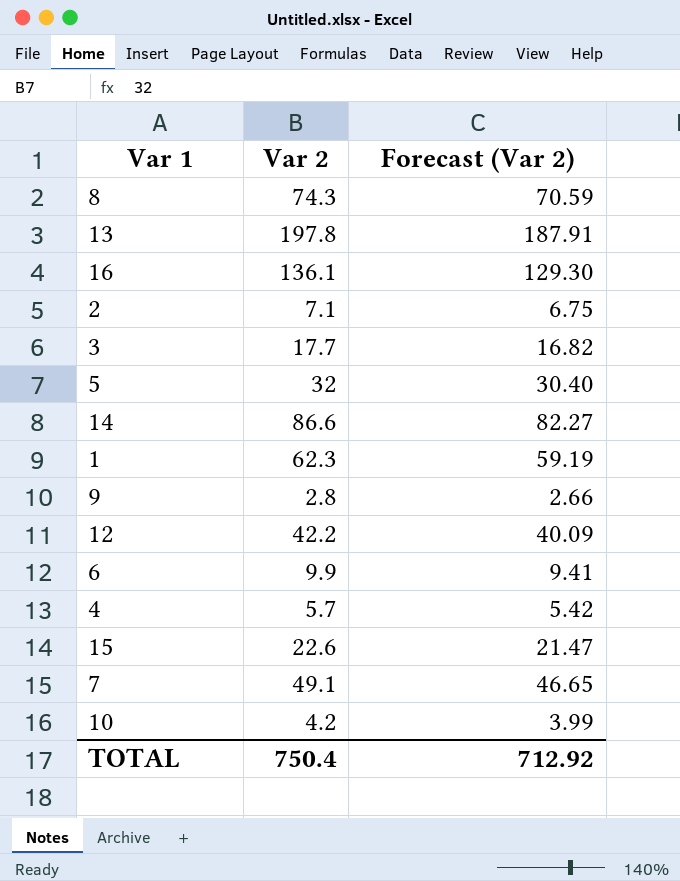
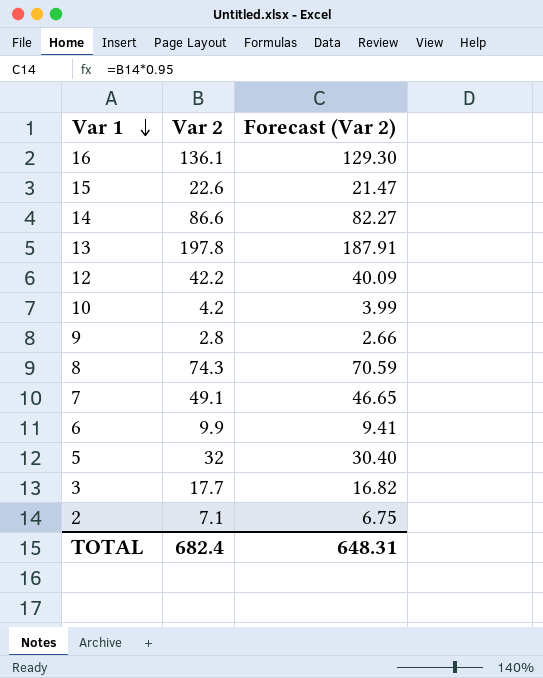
row order: none -> Var 1 descending
row 1: 62.3 | 59.19 -> none
row 4: 5.7 | 5.42 -> none
TOTAL | Var 2: 750.4 -> 682.4
TOTAL | Forecast (Var 2): 712.92 -> 648.31

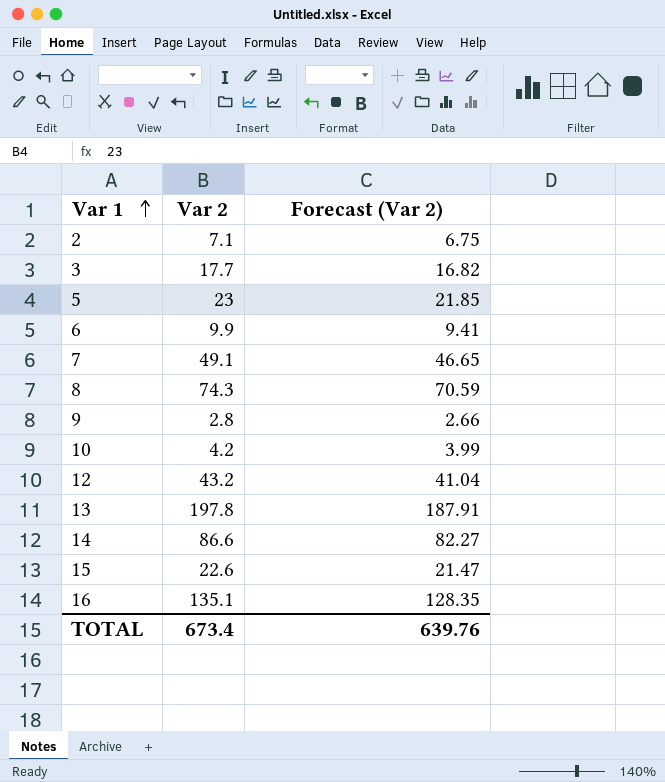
row order: Var 1 descending -> Var 1 ascending
5 | Var 2: 32 -> 23
5 | Forecast (Var 2): 30.40 -> 21.85
12 | Var 2: 42.2 -> 43.2
12 | Forecast (Var 2): 40.09 -> 41.04
16 | Var 2: 136.1 -> 135.1
16 | Forecast (Var 2): 129.30 -> 128.35
TOTAL | Var 2: 682.4 -> 673.4
TOTAL | Forecast (Var 2): 648.31 -> 639.76

